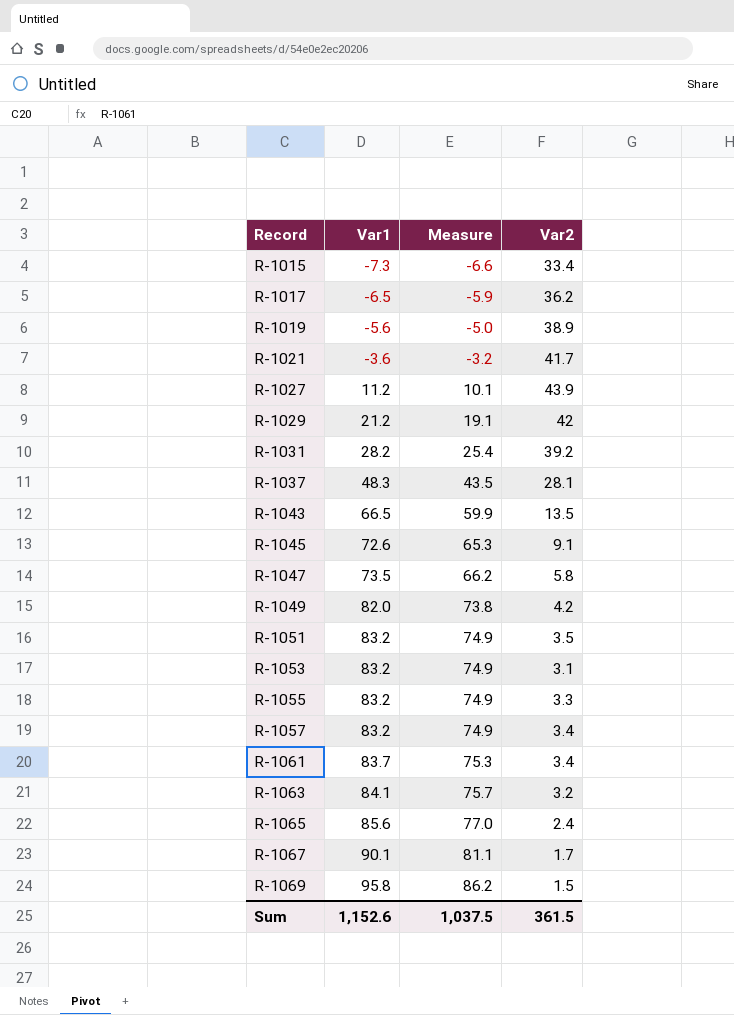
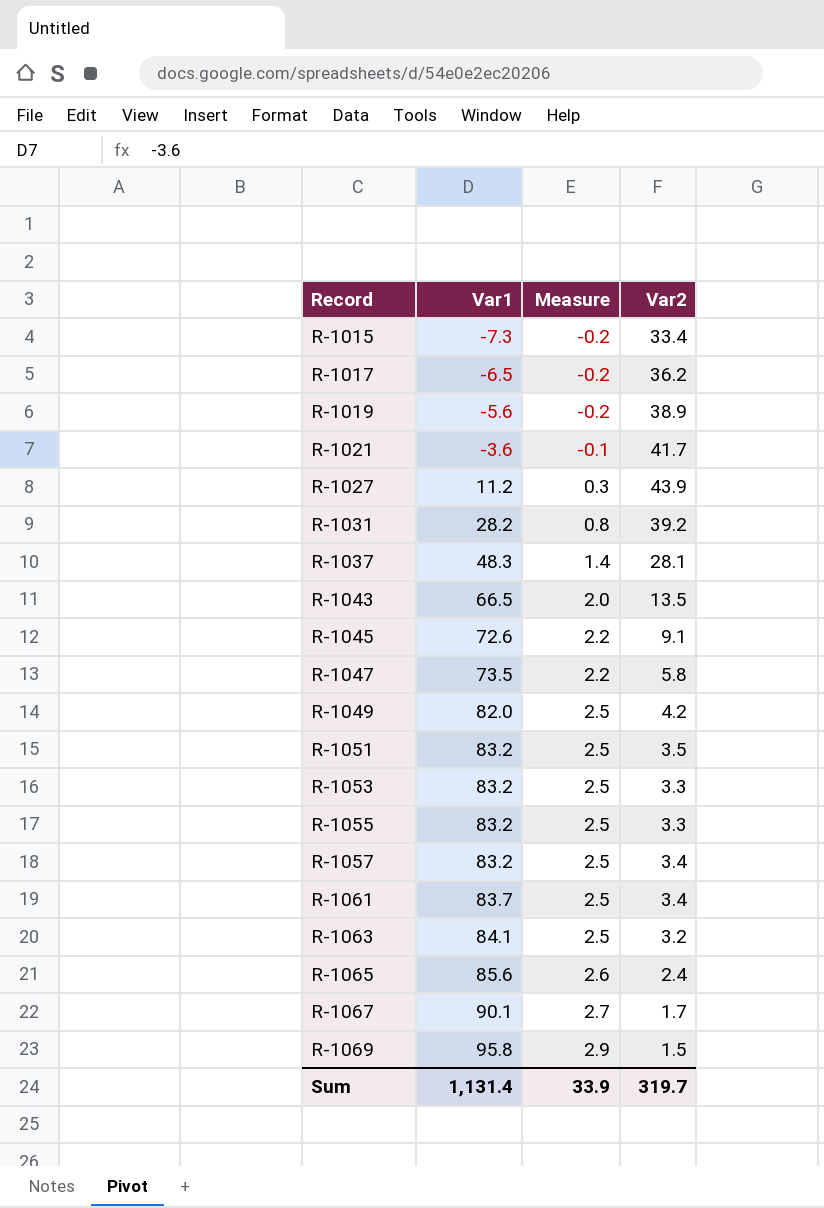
column Measure | formula: [Var1] * 0.9 -> [Var1] * 0.03
row R-1029: 21.2 | 19.1 | 42 -> none
R-1053 | Var2: 3.1 -> 3.3
Sum | Var1: 1,152.6 -> 1,131.4
Sum | Measure: 1,037.5 -> 33.9
Sum | Var2: 361.5 -> 319.7

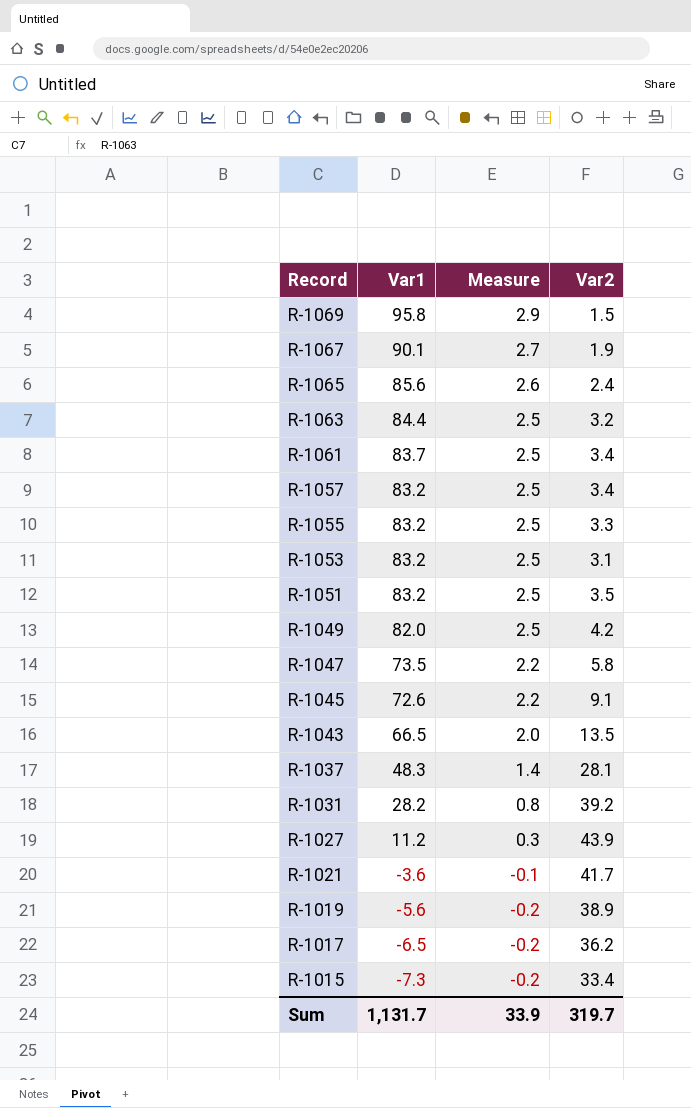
row order: Record ascending -> Record descending
R-1067 | Var2: 1.7 -> 1.9
R-1063 | Var1: 84.1 -> 84.4
R-1053 | Var2: 3.3 -> 3.1
Sum | Var1: 1,131.4 -> 1,131.7

